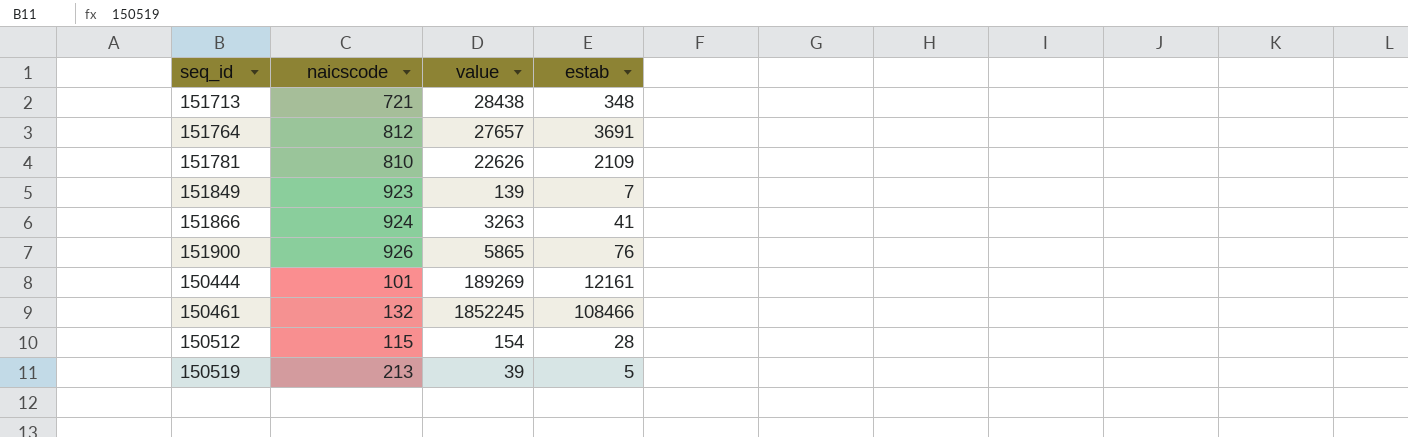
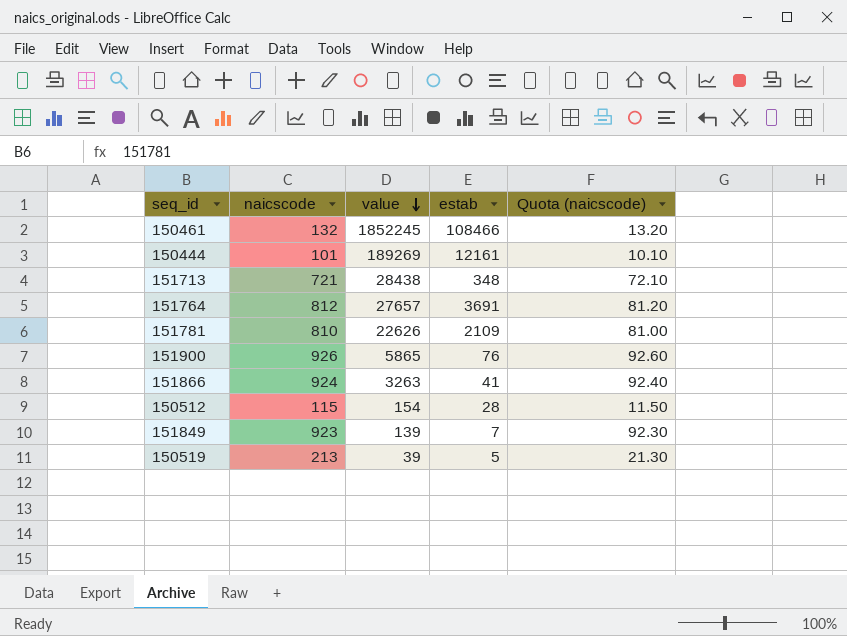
row order: none -> value descending
column Quota (naicscode) | formula: none -> [naicscode] * 0.1

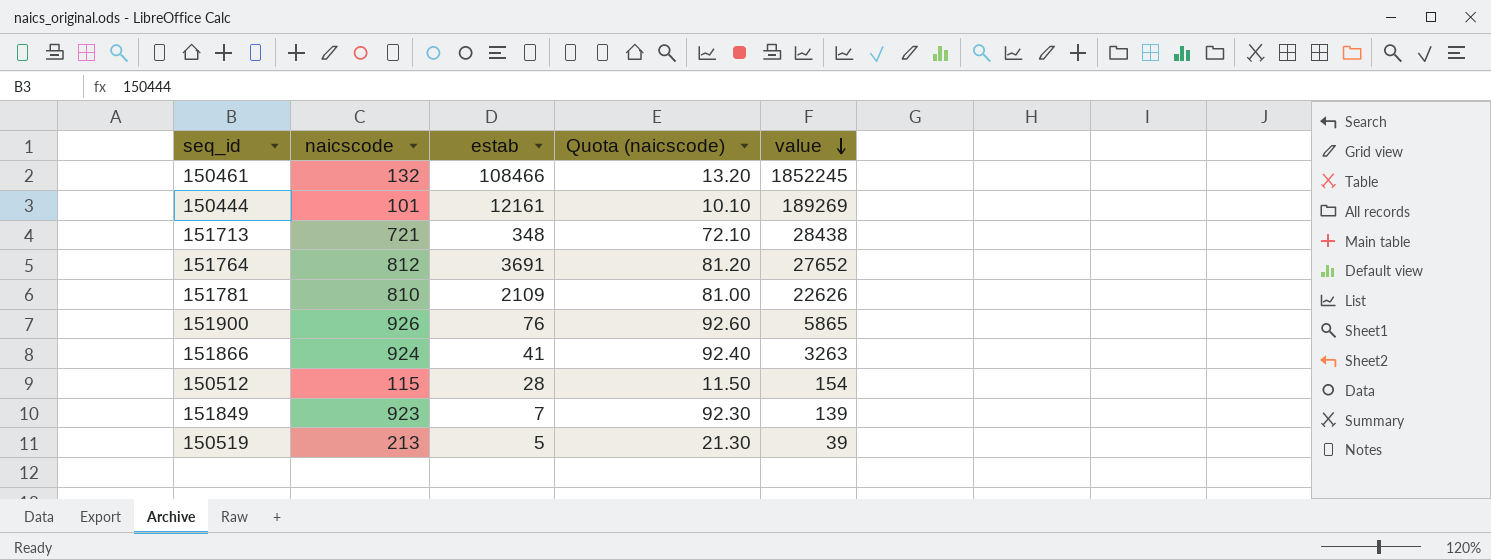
column value | position: 3 -> 5
151764 | value: 27657 -> 27652

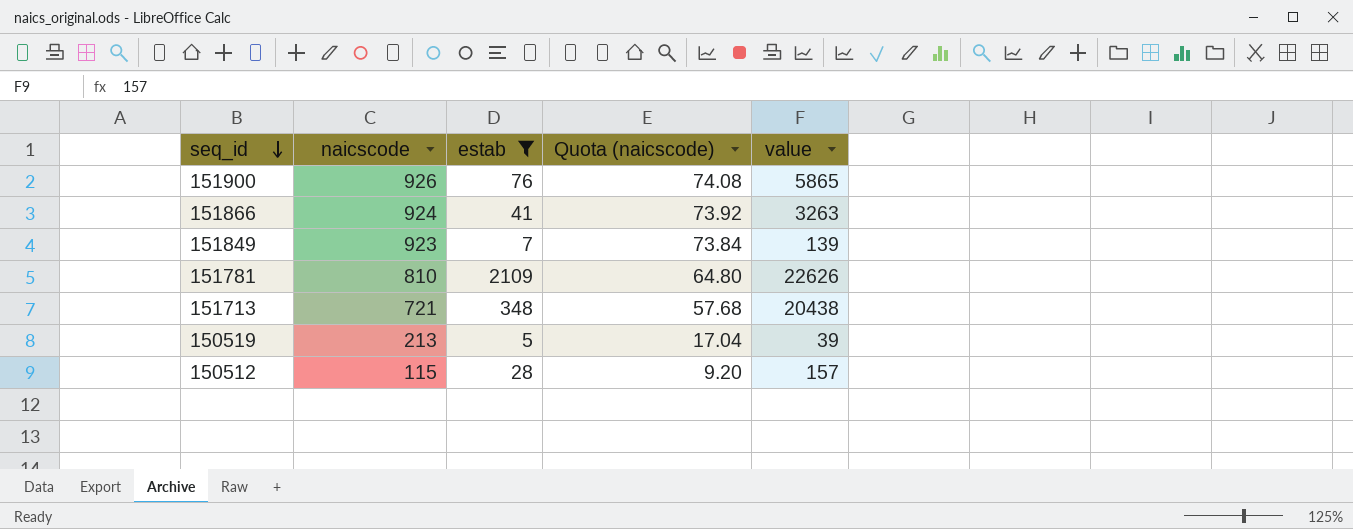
filter: none -> estab <= 2109
row order: value descending -> seq_id descending
column Quota (naicscode) | formula: [naicscode] * 0.1 -> [naicscode] * 0.08
151713 | value: 28438 -> 20438
150512 | value: 154 -> 157

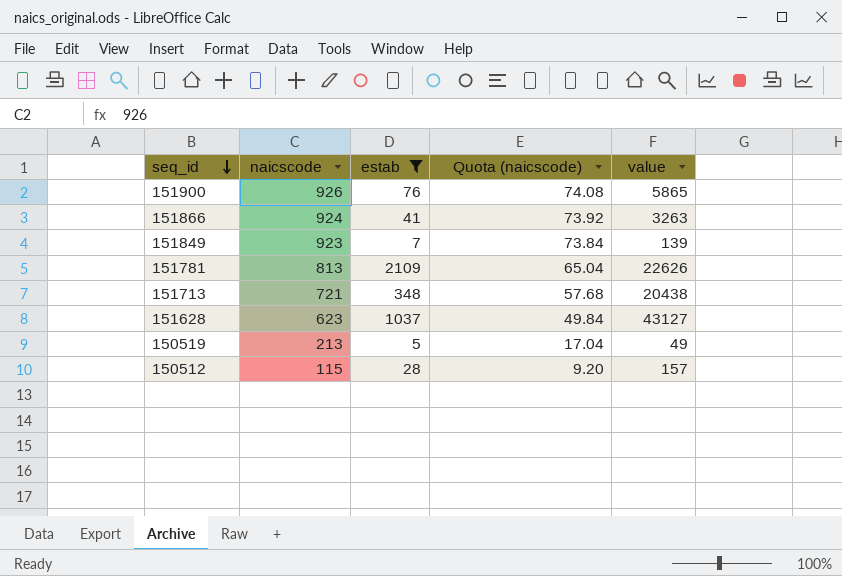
151781 | naicscode: 810 -> 813
151781 | Quota (naicscode): 64.80 -> 65.04
row 151628: none -> 623 | 1037 | 49.84 | 43127
150519 | value: 39 -> 49

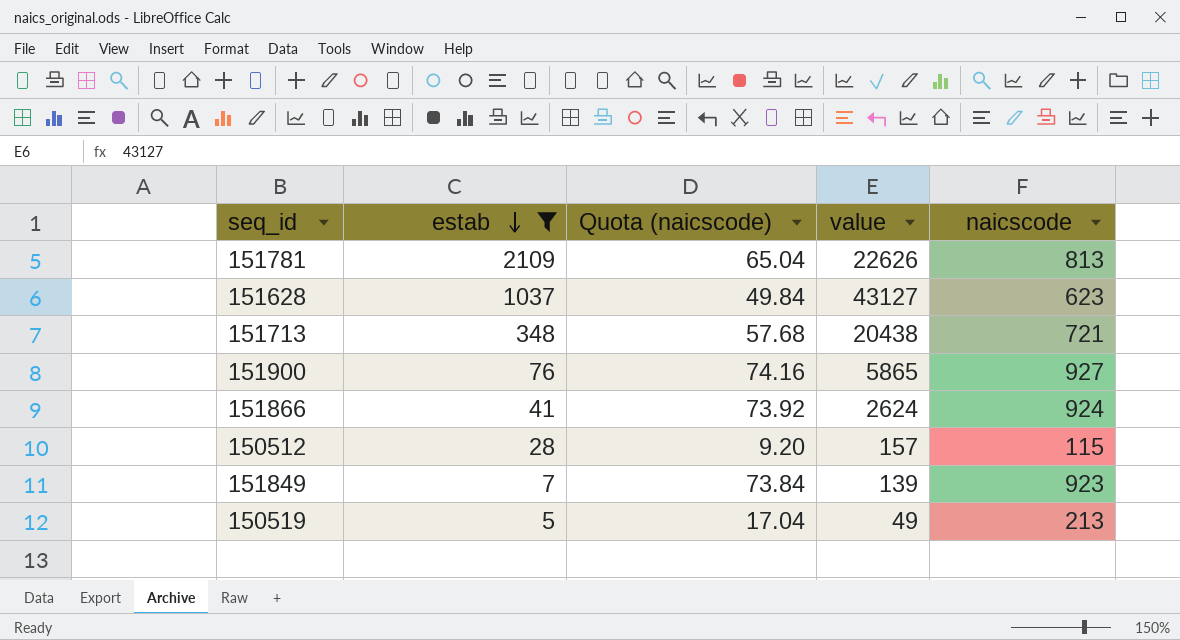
row order: seq_id descending -> estab descending
column naicscode | position: 2 -> 5
151900 | Quota (naicscode): 74.08 -> 74.16
151900 | naicscode: 926 -> 927
151866 | value: 3263 -> 2624

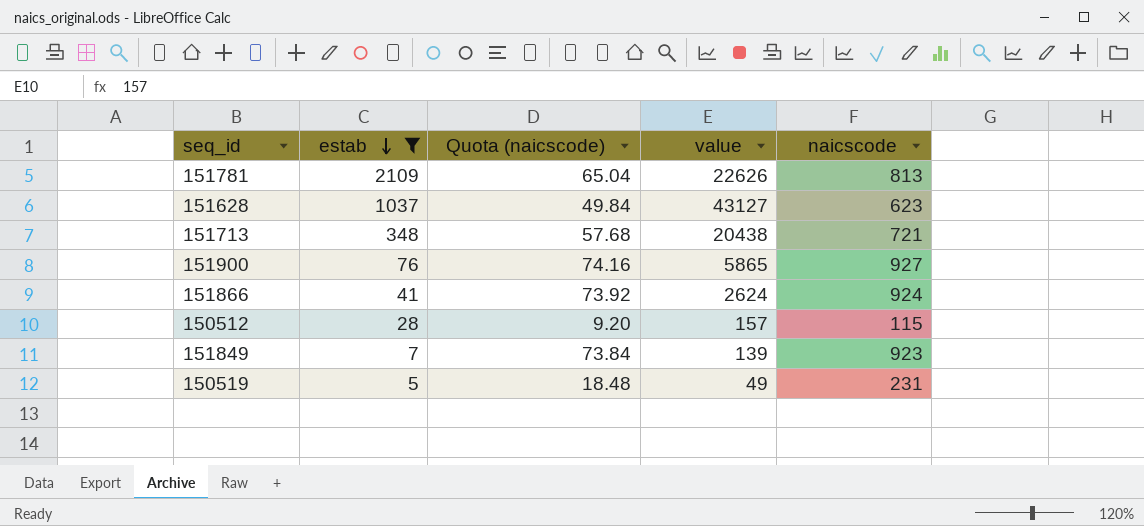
150519 | Quota (naicscode): 17.04 -> 18.48
150519 | naicscode: 213 -> 231

